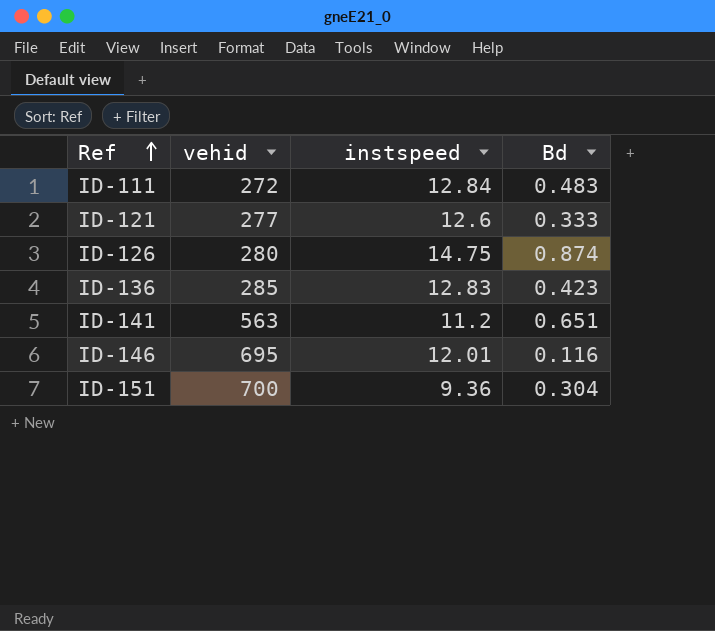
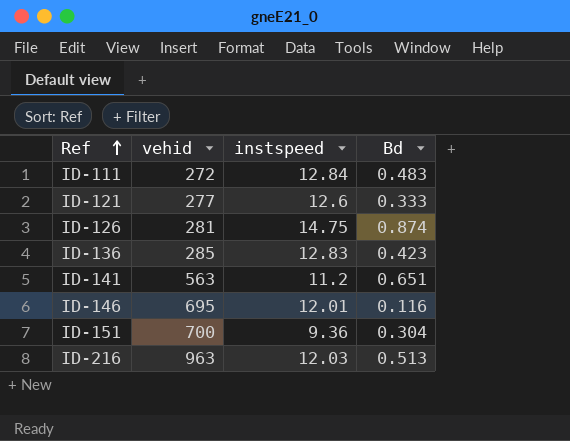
ID-126 | vehid: 280 -> 281
row ID-216: none -> 963 | 12.03 | 0.513

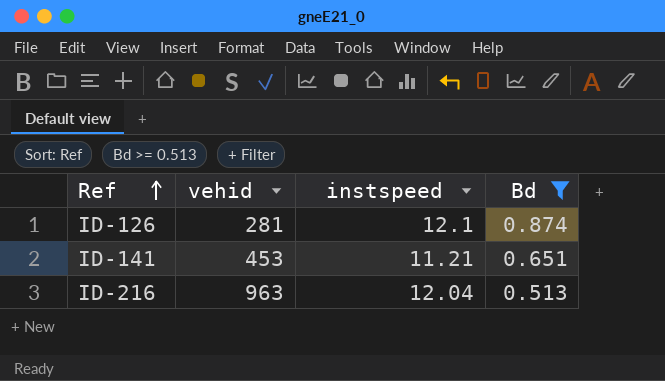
filter: none -> Bd >= 0.513
ID-126 | instspeed: 14.75 -> 12.1
ID-141 | vehid: 563 -> 453
ID-141 | instspeed: 11.2 -> 11.21
ID-216 | instspeed: 12.03 -> 12.04

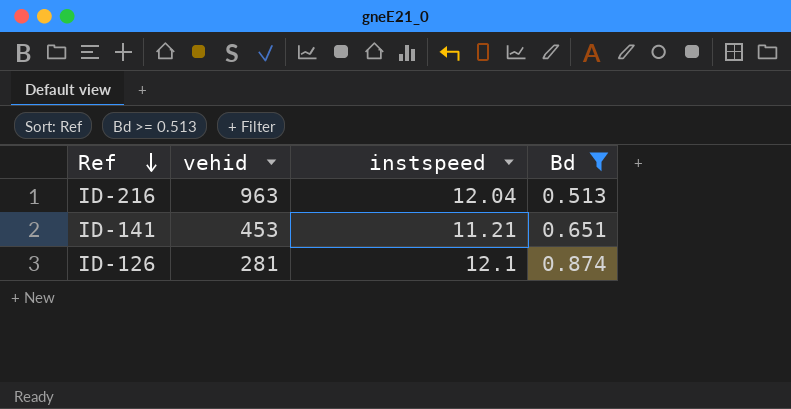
row order: Ref ascending -> Ref descending

